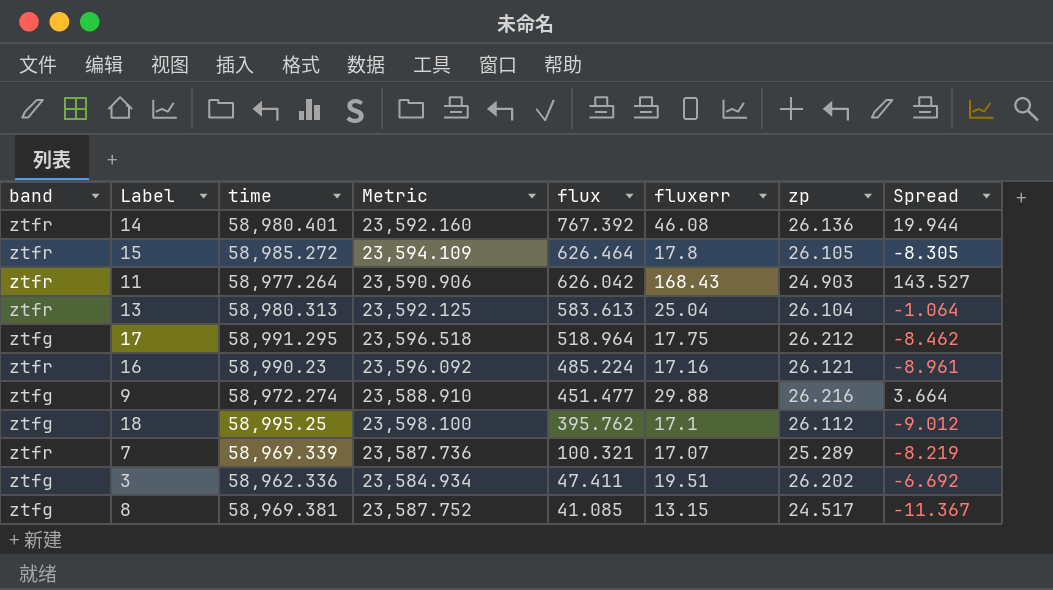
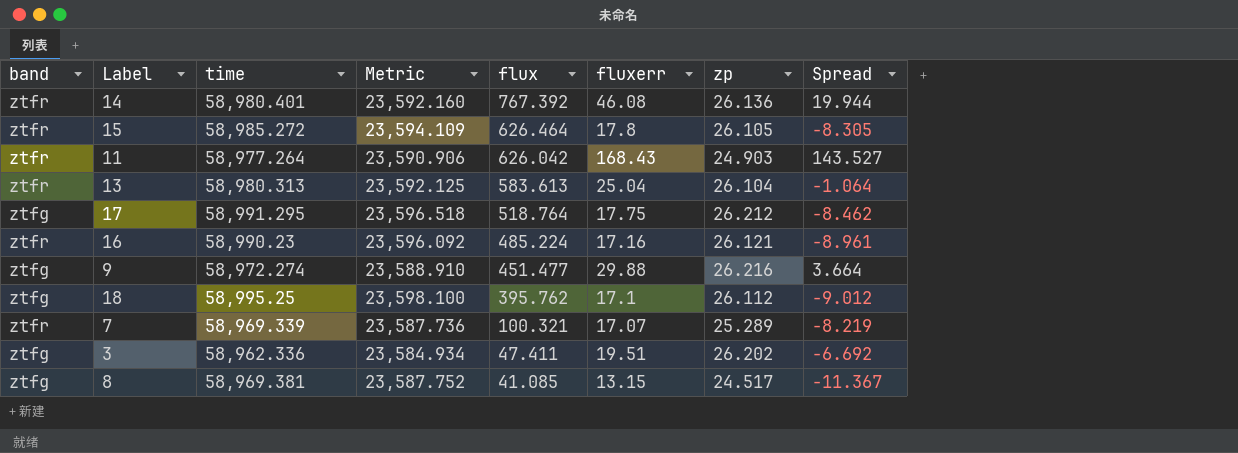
17 | flux: 518.964 -> 518.764

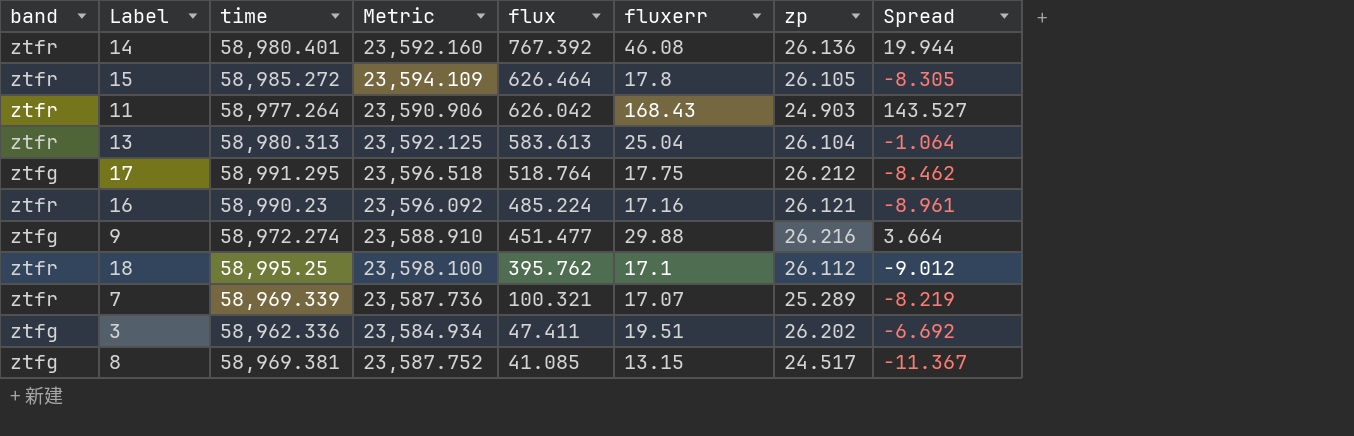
18 | band: ztfg -> ztfr

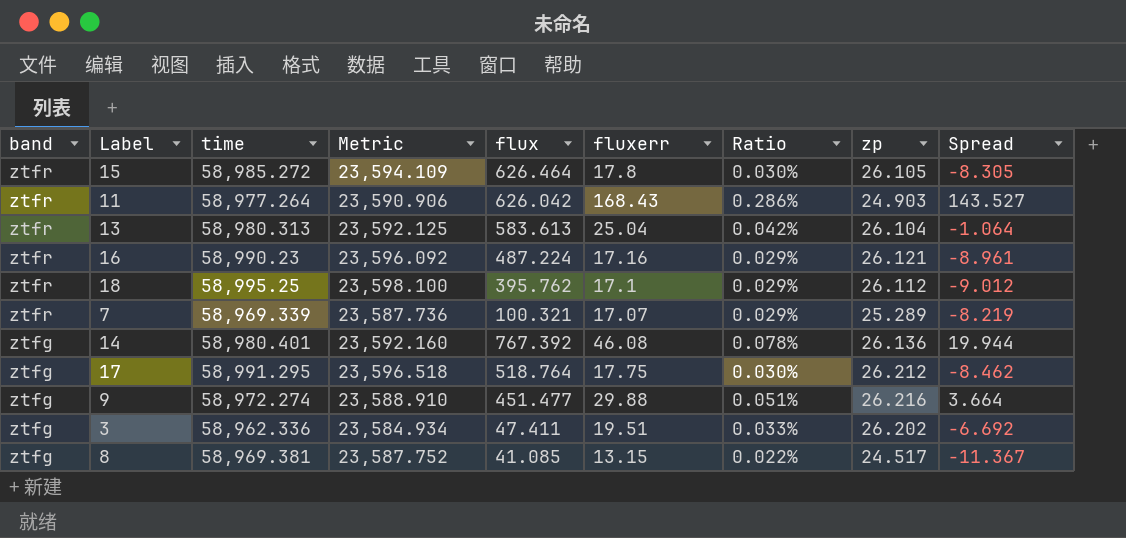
row order: flux descending -> band descending
column Ratio | formula: none -> [fluxerr] / [time]
16 | flux: 485.224 -> 487.224
14 | band: ztfr -> ztfg

